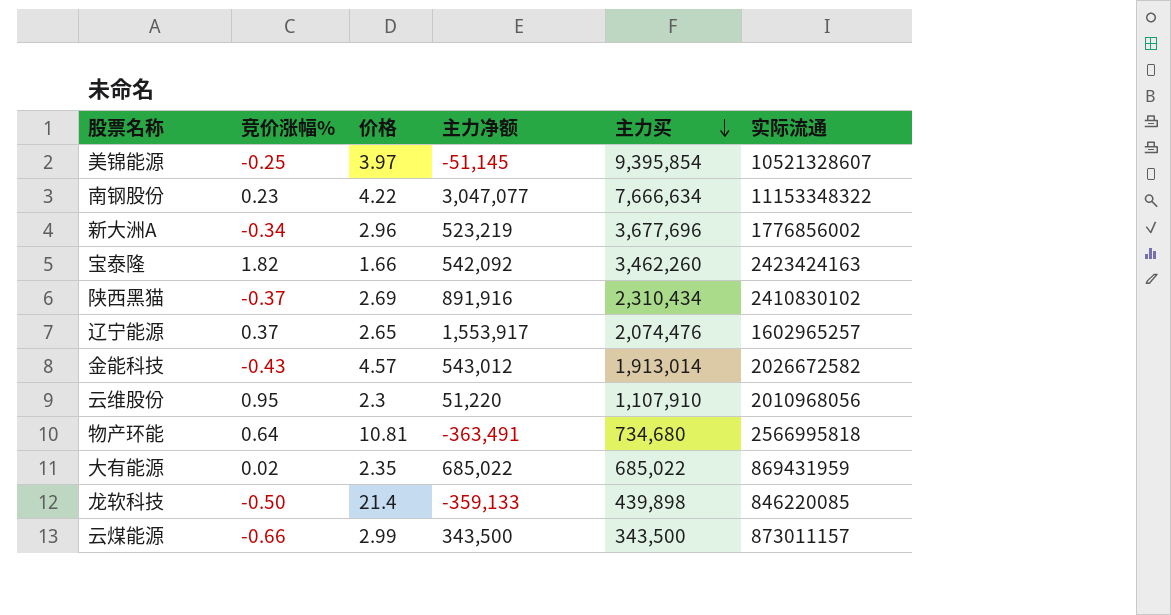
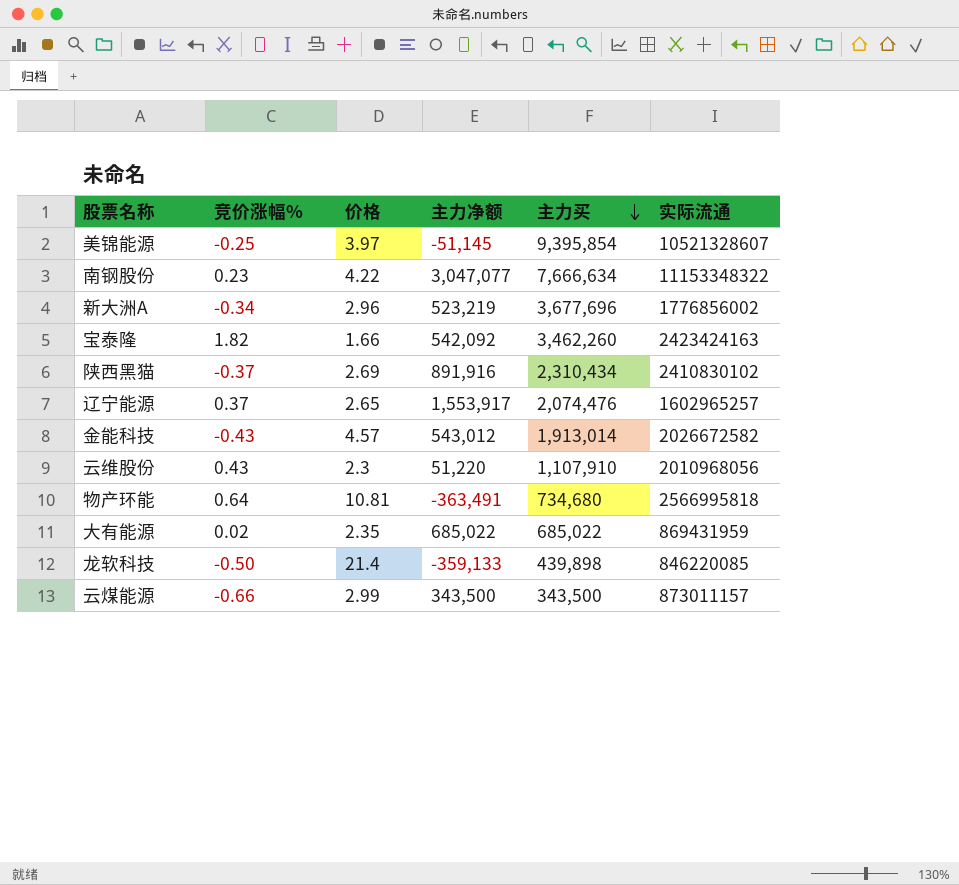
云维股份 | 竞价涨幅%: 0.95 -> 0.43

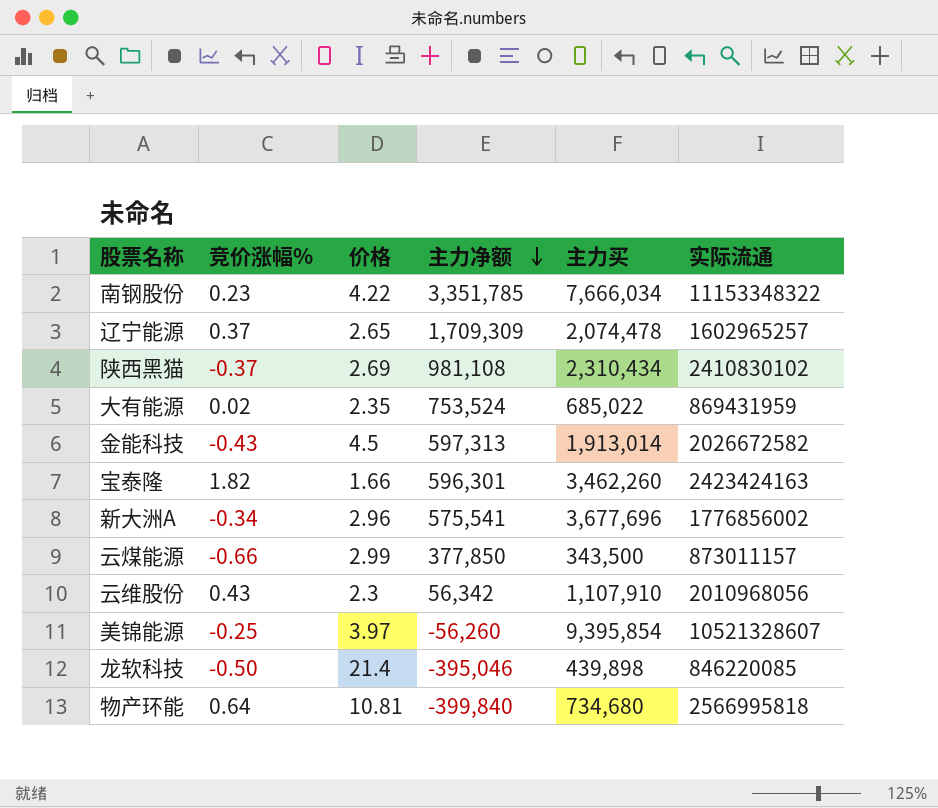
row order: 主力买 descending -> 主力净额 descending
南钢股份 | 主力净额: 3,047,077 -> 3,351,785
南钢股份 | 主力买: 7,666,634 -> 7,666,034
辽宁能源 | 主力净额: 1,553,917 -> 1,709,309
辽宁能源 | 主力买: 2,074,476 -> 2,074,478
陕西黑猫 | 主力净额: 891,916 -> 981,108
大有能源 | 主力净额: 685,022 -> 753,524
金能科技 | 价格: 4.57 -> 4.5
金能科技 | 主力净额: 543,012 -> 597,313
宝泰隆 | 主力净额: 542,092 -> 596,301
新大洲A | 主力净额: 523,219 -> 575,541
云煤能源 | 主力净额: 343,500 -> 377,850
云维股份 | 主力净额: 51,220 -> 56,342
美锦能源 | 主力净额: -51,145 -> -56,260
龙软科技 | 主力净额: -359,133 -> -395,046
物产环能 | 主力净额: -363,491 -> -399,840

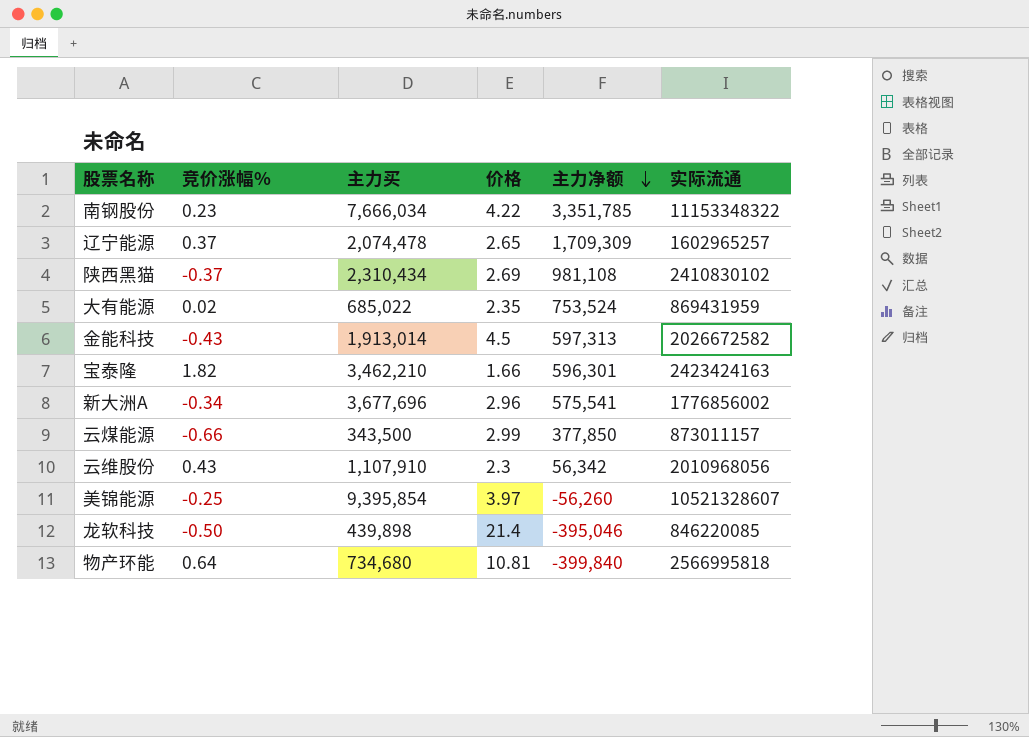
column 主力买 | position: 5 -> 3
宝泰隆 | 主力买: 3,462,260 -> 3,462,210

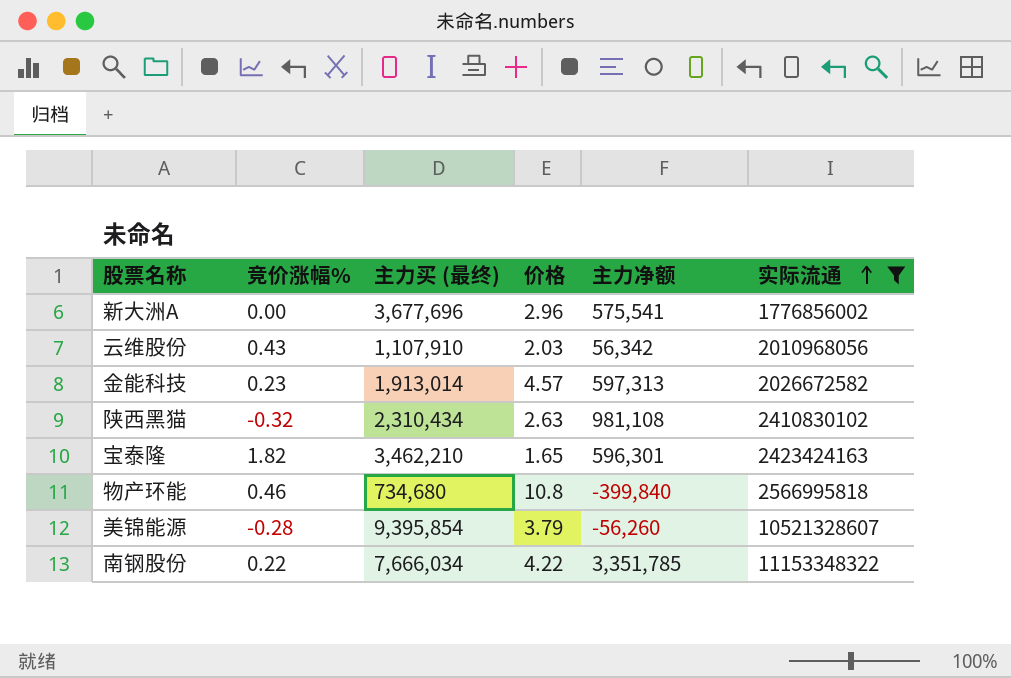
filter: none -> 实际流通 >= 1776856002
row order: 主力净额 descending -> 实际流通 ascending
column name: 主力买 -> 主力买 (最终)
新大洲A | 竞价涨幅%: -0.34 -> 0.00
云维股份 | 价格: 2.3 -> 2.03
金能科技 | 竞价涨幅%: -0.43 -> 0.23
金能科技 | 价格: 4.5 -> 4.57
陕西黑猫 | 竞价涨幅%: -0.37 -> -0.32
陕西黑猫 | 价格: 2.69 -> 2.63
宝泰隆 | 价格: 1.66 -> 1.65
物产环能 | 竞价涨幅%: 0.64 -> 0.46
物产环能 | 价格: 10.81 -> 10.8
美锦能源 | 竞价涨幅%: -0.25 -> -0.28
美锦能源 | 价格: 3.97 -> 3.79
南钢股份 | 竞价涨幅%: 0.23 -> 0.22

